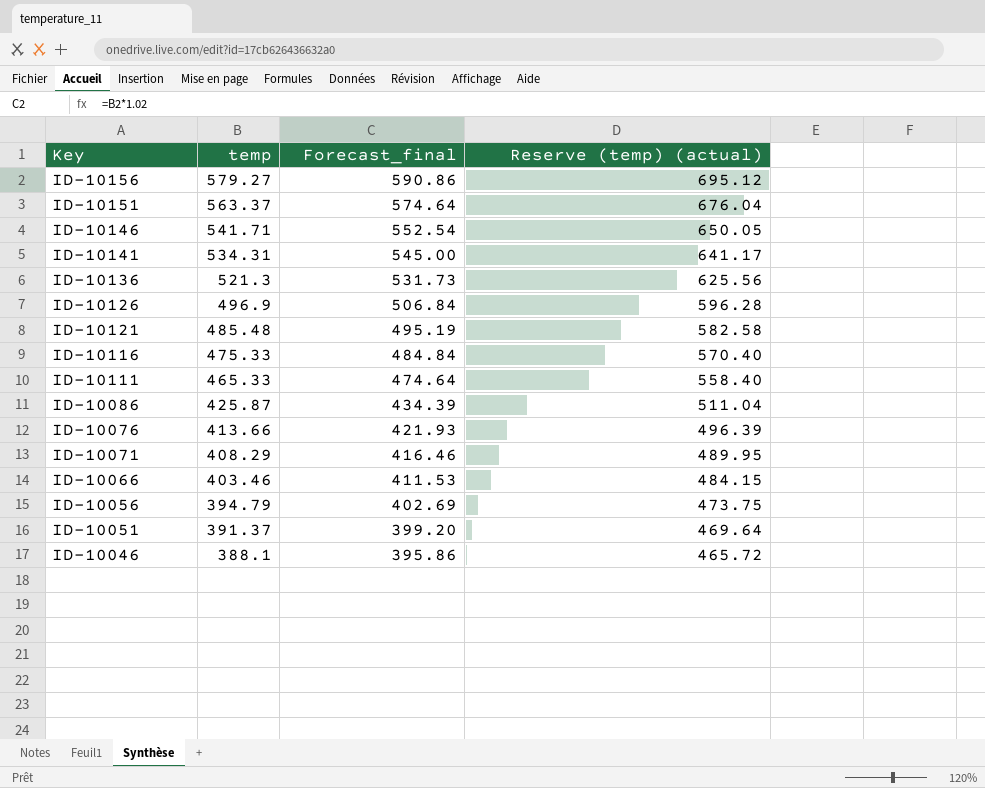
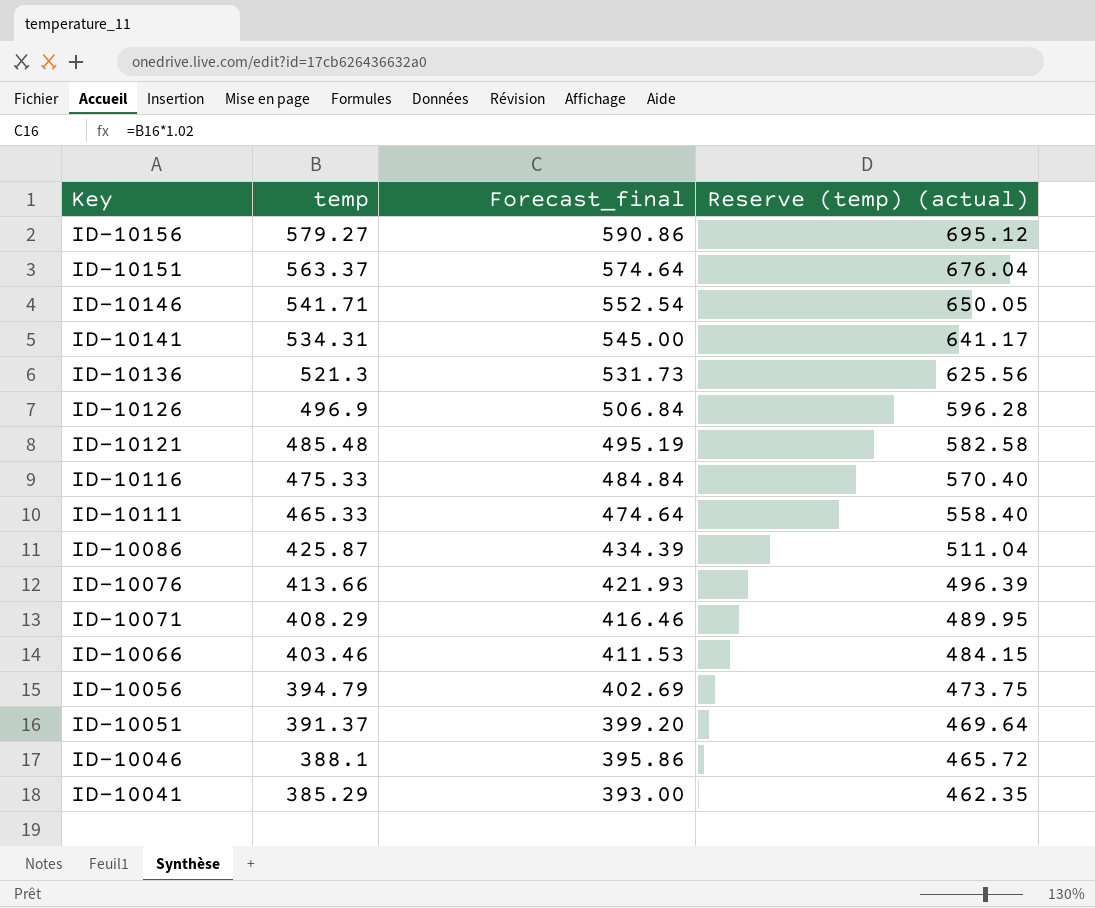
row ID-10041: none -> 385.29 | 393.00 | 462.35

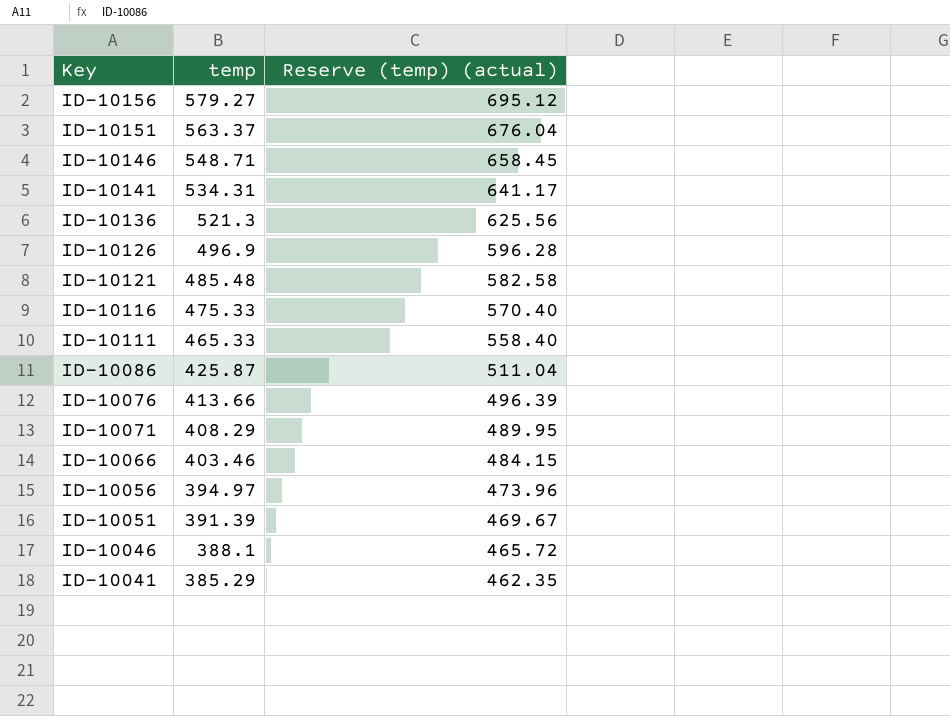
column Forecast_final | formula: [temp] * 1.02 -> none
ID-10146 | temp: 541.71 -> 548.71
ID-10146 | Reserve (temp) (actual): 650.05 -> 658.45
ID-10056 | temp: 394.79 -> 394.97
ID-10056 | Reserve (temp) (actual): 473.75 -> 473.96
ID-10051 | temp: 391.37 -> 391.39
ID-10051 | Reserve (temp) (actual): 469.64 -> 469.67

